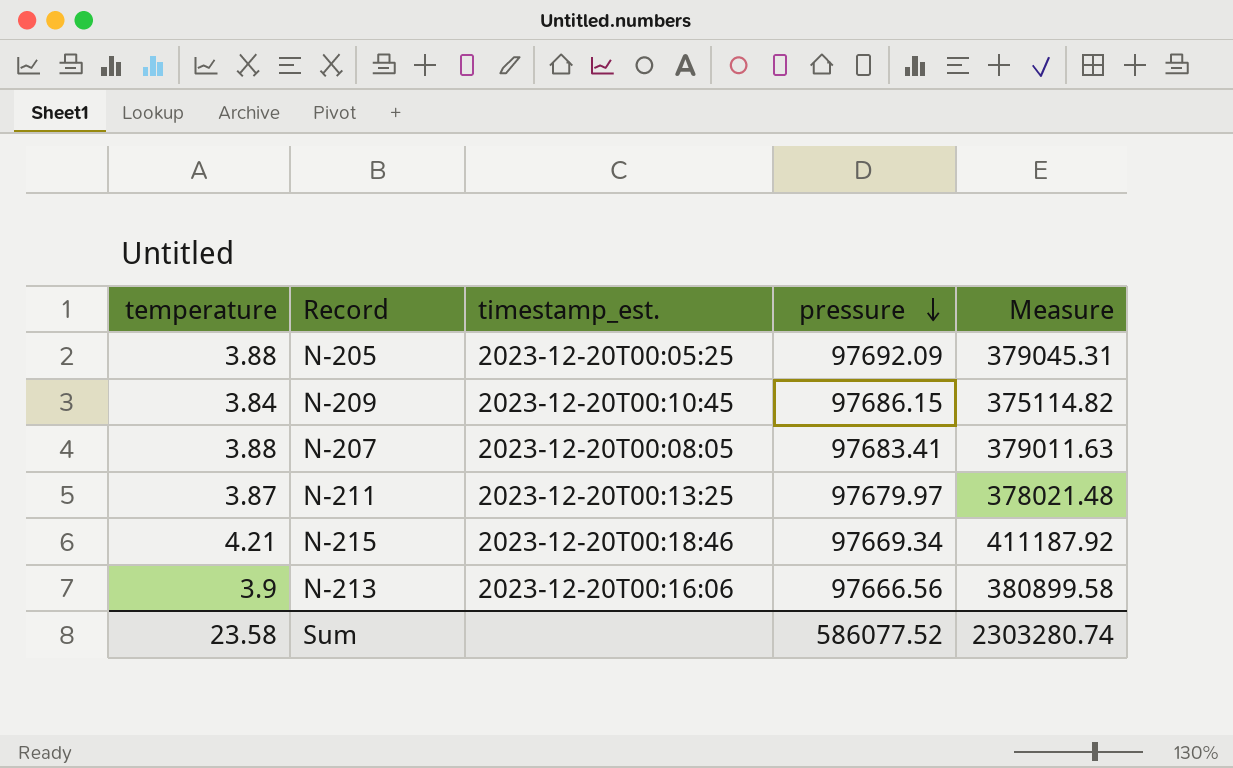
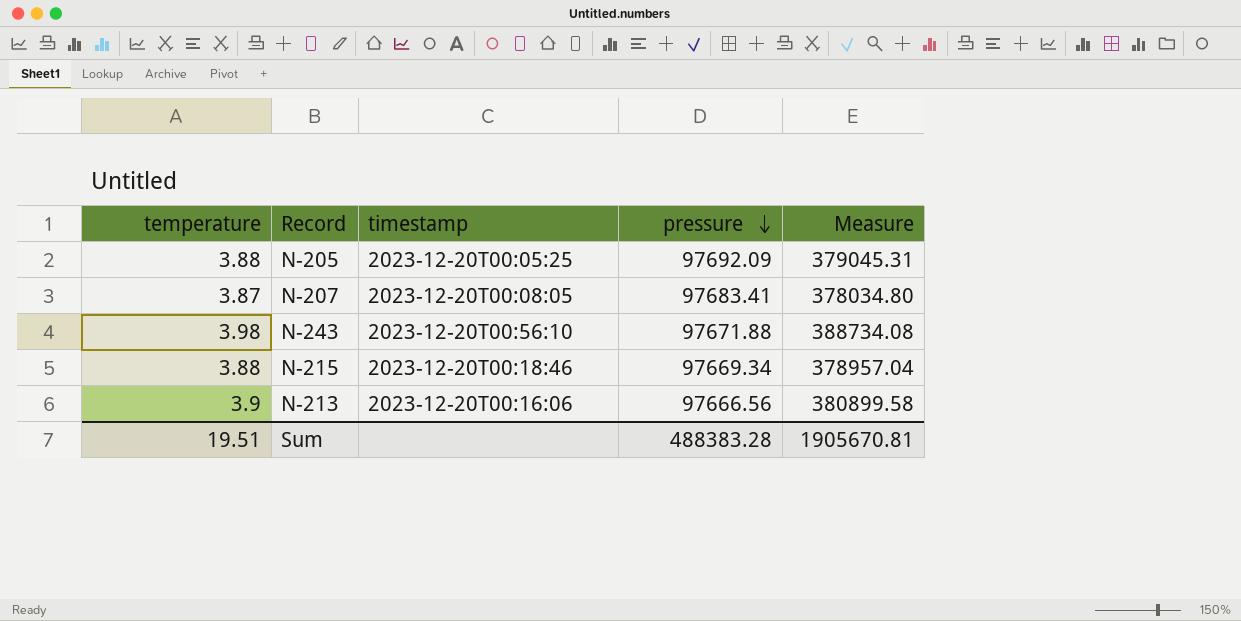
column name: timestamp_est. -> timestamp
row N-209: 3.84 | 2023-12-20T00:10:45 | 97686.15 | 375114.82 -> none
row N-211: 3.87 | 2023-12-20T00:13:25 | 97679.97 | 378021.48 -> none
N-207 | temperature: 3.88 -> 3.87
N-207 | Measure: 379011.63 -> 378034.80
row N-243: none -> 3.98 | 2023-12-20T00:56:10 | 97671.88 | 388734.08
N-215 | temperature: 4.21 -> 3.88
N-215 | Measure: 411187.92 -> 378957.04
Sum | temperature: 23.58 -> 19.51
Sum | pressure: 586077.52 -> 488383.28
Sum | Measure: 2303280.74 -> 1905670.81

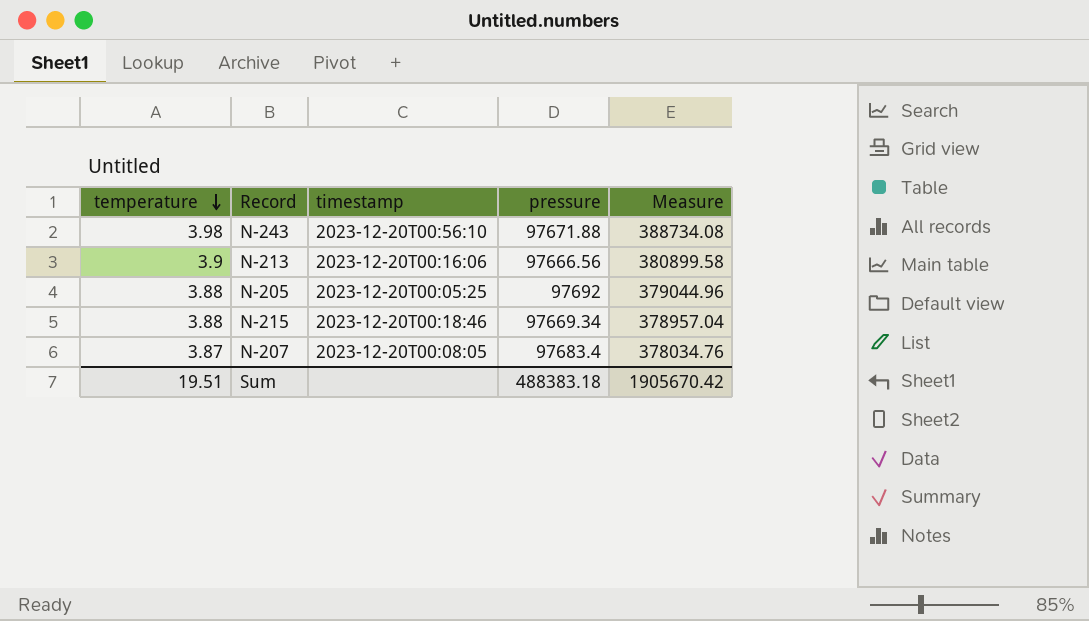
row order: pressure descending -> temperature descending
N-205 | pressure: 97692.09 -> 97692
N-205 | Measure: 379045.31 -> 379044.96
N-207 | pressure: 97683.41 -> 97683.4
N-207 | Measure: 378034.80 -> 378034.76
Sum | pressure: 488383.28 -> 488383.18
Sum | Measure: 1905670.81 -> 1905670.42

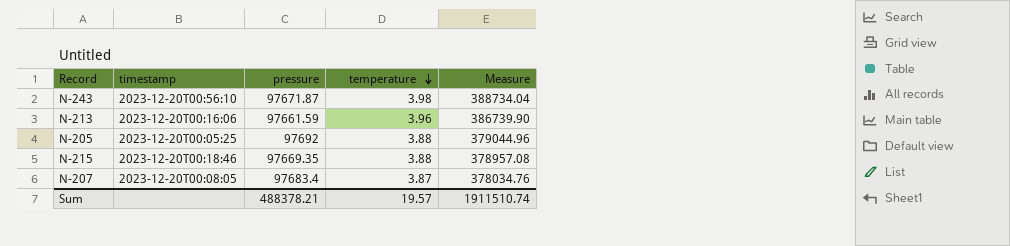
column temperature | position: 1 -> 4
N-243 | pressure: 97671.88 -> 97671.87
N-243 | Measure: 388734.08 -> 388734.04
N-213 | pressure: 97666.56 -> 97661.59
N-213 | temperature: 3.9 -> 3.96
N-213 | Measure: 380899.58 -> 386739.90
N-215 | pressure: 97669.34 -> 97669.35
N-215 | Measure: 378957.04 -> 378957.08
Sum | pressure: 488383.18 -> 488378.21
Sum | temperature: 19.51 -> 19.57
Sum | Measure: 1905670.42 -> 1911510.74

